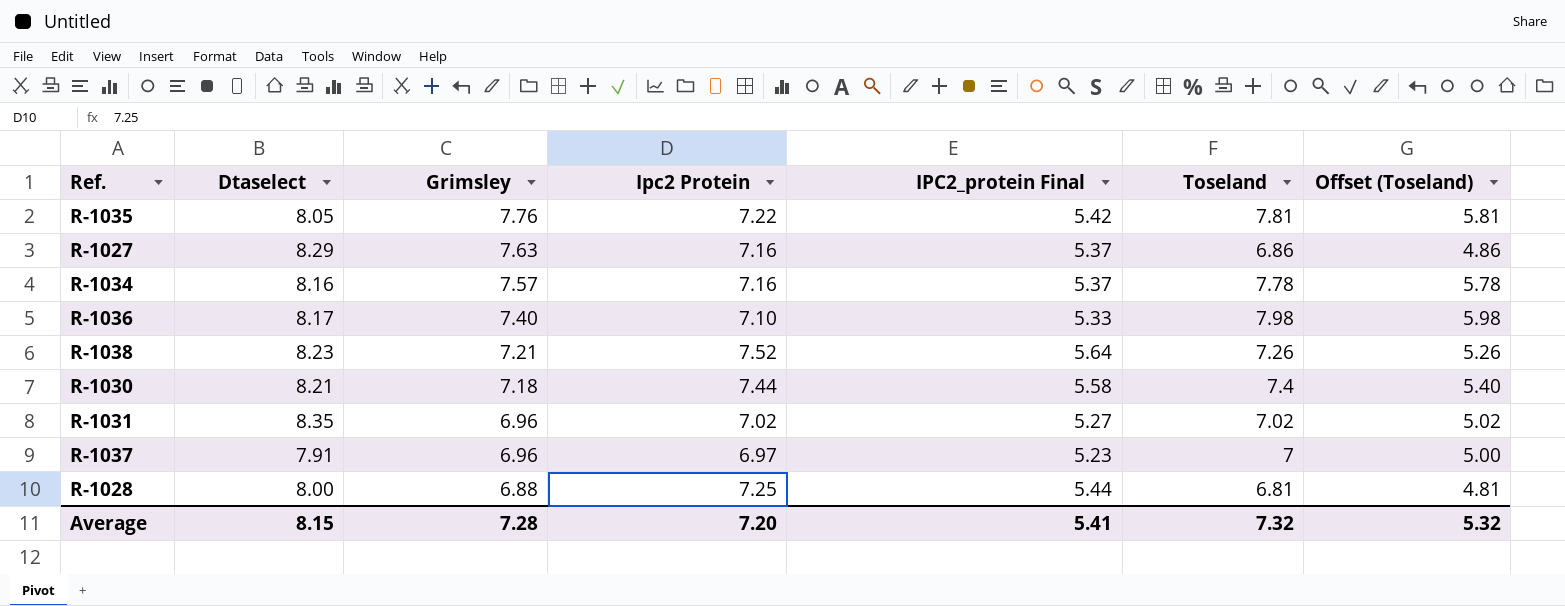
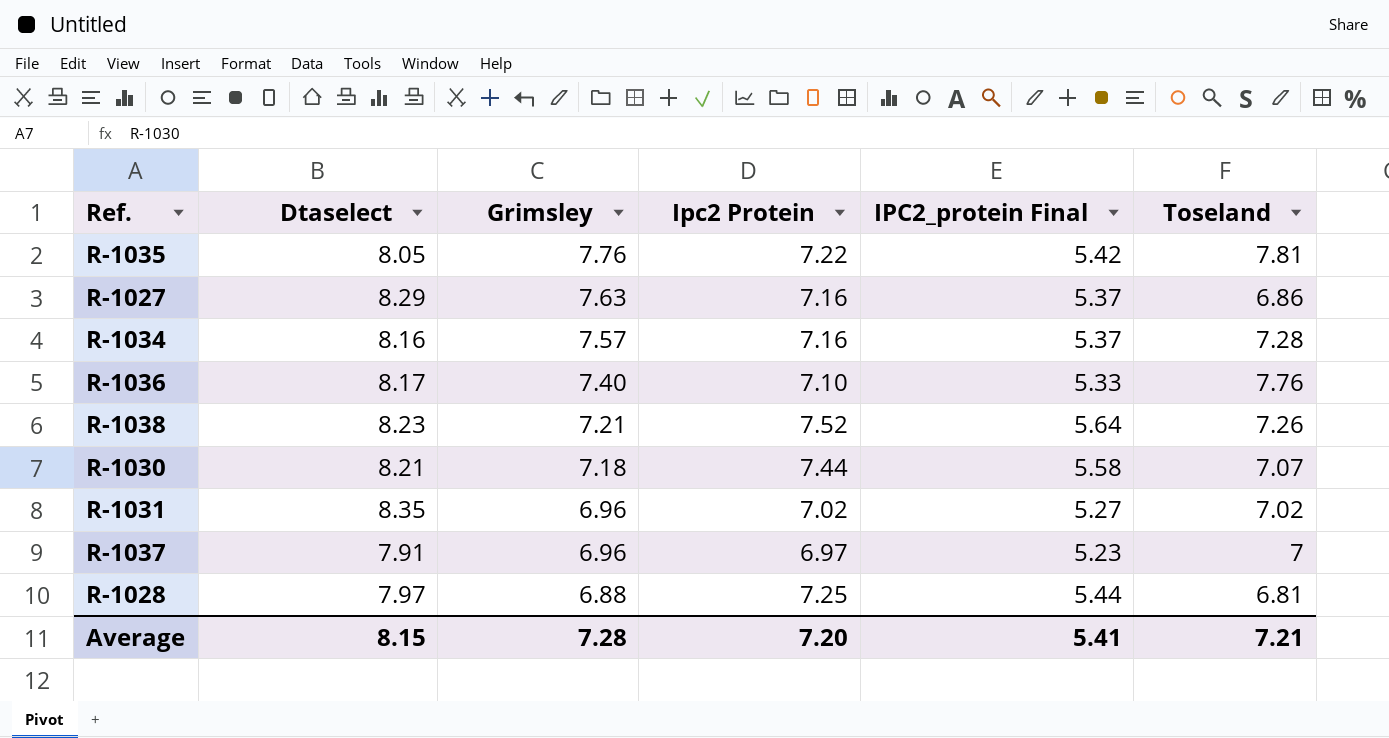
column Offset (Toseland) | formula: [Toseland] - 2 -> none
R-1034 | Toseland: 7.78 -> 7.28
R-1036 | Toseland: 7.98 -> 7.76
R-1030 | Toseland: 7.4 -> 7.07
R-1028 | Dtaselect: 8.00 -> 7.97
Average | Toseland: 7.32 -> 7.21

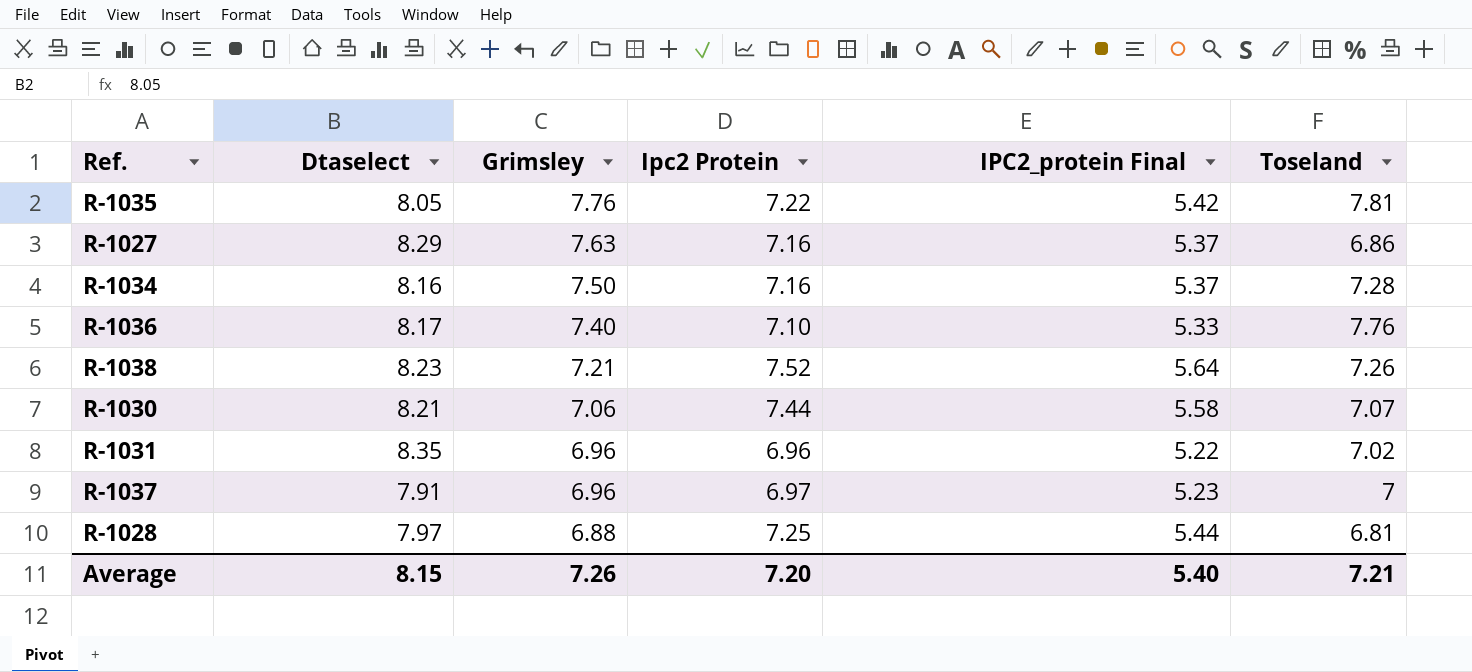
R-1034 | Grimsley: 7.57 -> 7.50
R-1030 | Grimsley: 7.18 -> 7.06
R-1031 | Ipc2 Protein: 7.02 -> 6.96
R-1031 | IPC2_protein Final: 5.27 -> 5.22
Average | Grimsley: 7.28 -> 7.26
Average | IPC2_protein Final: 5.41 -> 5.40

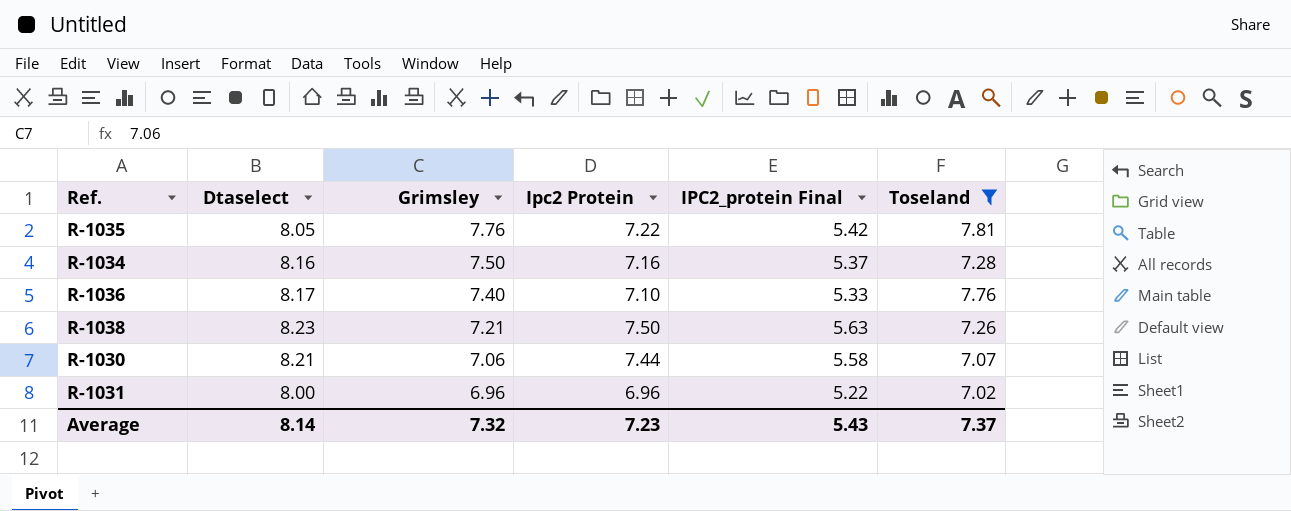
filter: none -> Toseland >= 7.02
R-1038 | Ipc2 Protein: 7.52 -> 7.50
R-1038 | IPC2_protein Final: 5.64 -> 5.63
R-1031 | Dtaselect: 8.35 -> 8.00
Average | Dtaselect: 8.15 -> 8.14
Average | Grimsley: 7.26 -> 7.32
Average | Ipc2 Protein: 7.20 -> 7.23
Average | IPC2_protein Final: 5.40 -> 5.43
Average | Toseland: 7.21 -> 7.37

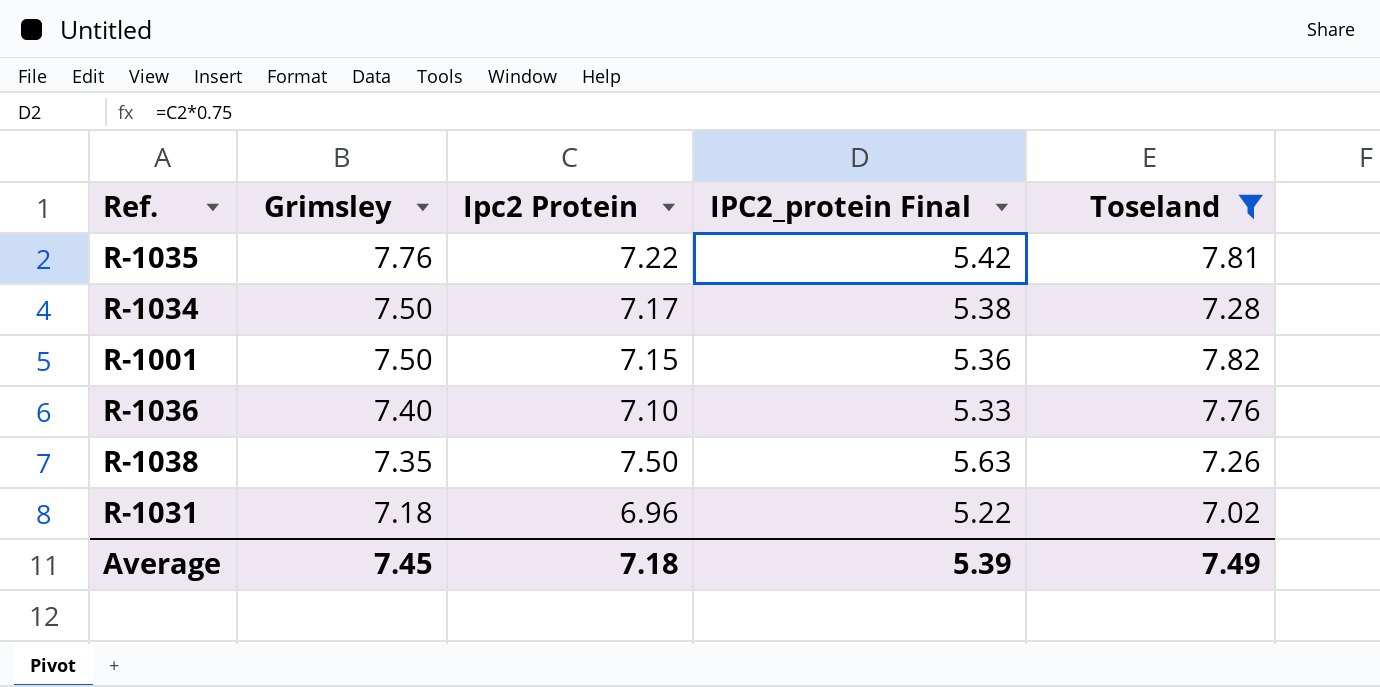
column Dtaselect | position: 2 -> none
row R-1030: 8.21 | 7.06 | 7.44 | 5.58 | 7.07 -> none
R-1034 | Ipc2 Protein: 7.16 -> 7.17
R-1034 | IPC2_protein Final: 5.37 -> 5.38
row R-1001: none -> 7.50 | 7.15 | 5.36 | 7.82
R-1038 | Grimsley: 7.21 -> 7.35
R-1031 | Grimsley: 6.96 -> 7.18
Average | Grimsley: 7.32 -> 7.45
Average | Ipc2 Protein: 7.23 -> 7.18
Average | IPC2_protein Final: 5.43 -> 5.39
Average | Toseland: 7.37 -> 7.49

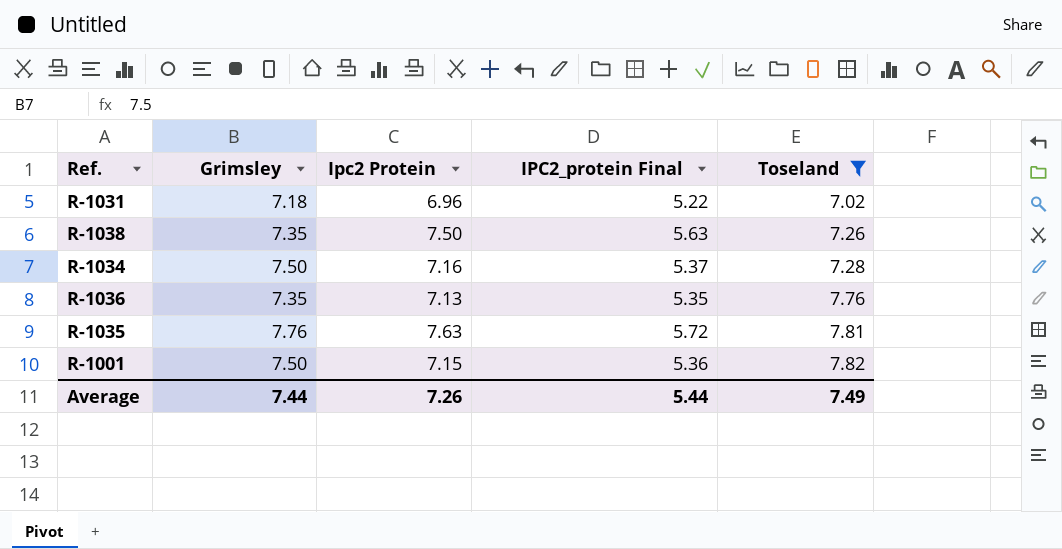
row order: Grimsley descending -> Toseland ascending
R-1034 | Ipc2 Protein: 7.17 -> 7.16
R-1034 | IPC2_protein Final: 5.38 -> 5.37
R-1036 | Grimsley: 7.40 -> 7.35
R-1036 | Ipc2 Protein: 7.10 -> 7.13
R-1036 | IPC2_protein Final: 5.33 -> 5.35
R-1035 | Ipc2 Protein: 7.22 -> 7.63
R-1035 | IPC2_protein Final: 5.42 -> 5.72
Average | Grimsley: 7.45 -> 7.44
Average | Ipc2 Protein: 7.18 -> 7.26
Average | IPC2_protein Final: 5.39 -> 5.44

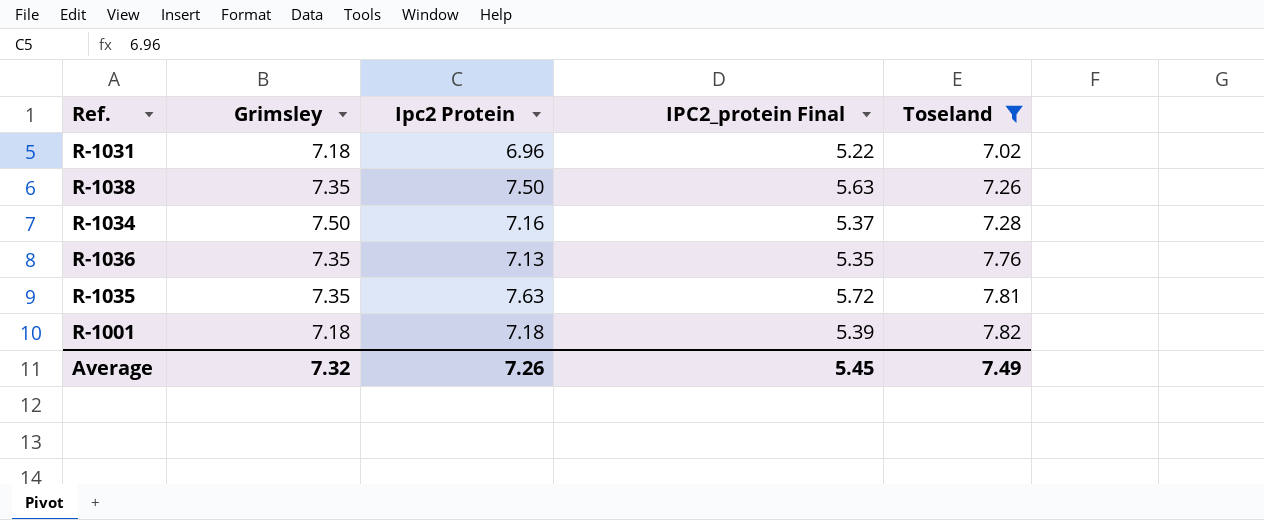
R-1035 | Grimsley: 7.76 -> 7.35
R-1001 | Grimsley: 7.50 -> 7.18
R-1001 | Ipc2 Protein: 7.15 -> 7.18
R-1001 | IPC2_protein Final: 5.36 -> 5.39
Average | Grimsley: 7.44 -> 7.32
Average | IPC2_protein Final: 5.44 -> 5.45

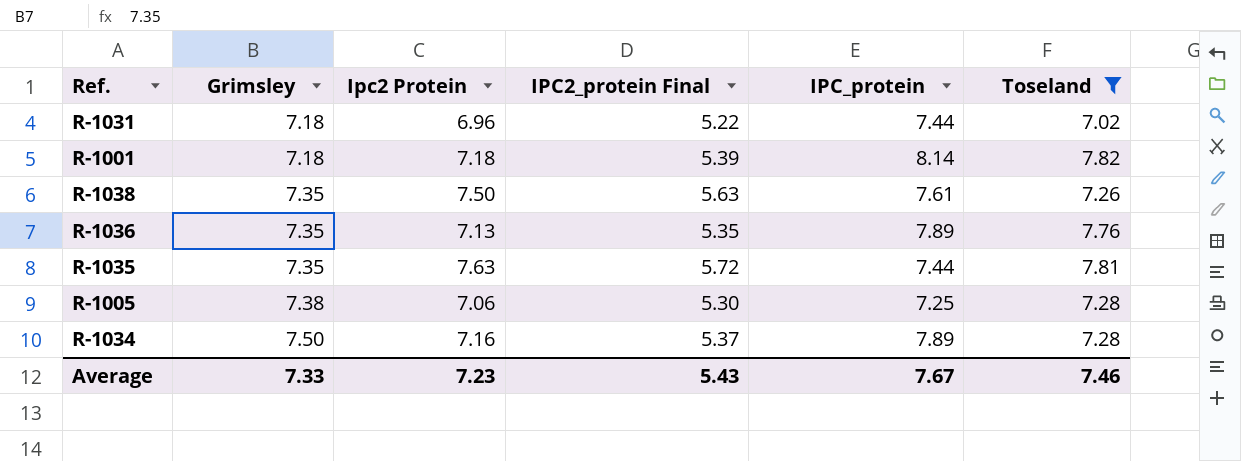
row order: Toseland ascending -> Grimsley ascending
column IPC_protein | position: none -> 5
row R-1005: none -> 7.38 | 7.06 | 5.30 | 7.25 | 7.28
Average | Grimsley: 7.32 -> 7.33
Average | Ipc2 Protein: 7.26 -> 7.23
Average | IPC2_protein Final: 5.45 -> 5.43
Average | Toseland: 7.49 -> 7.46

